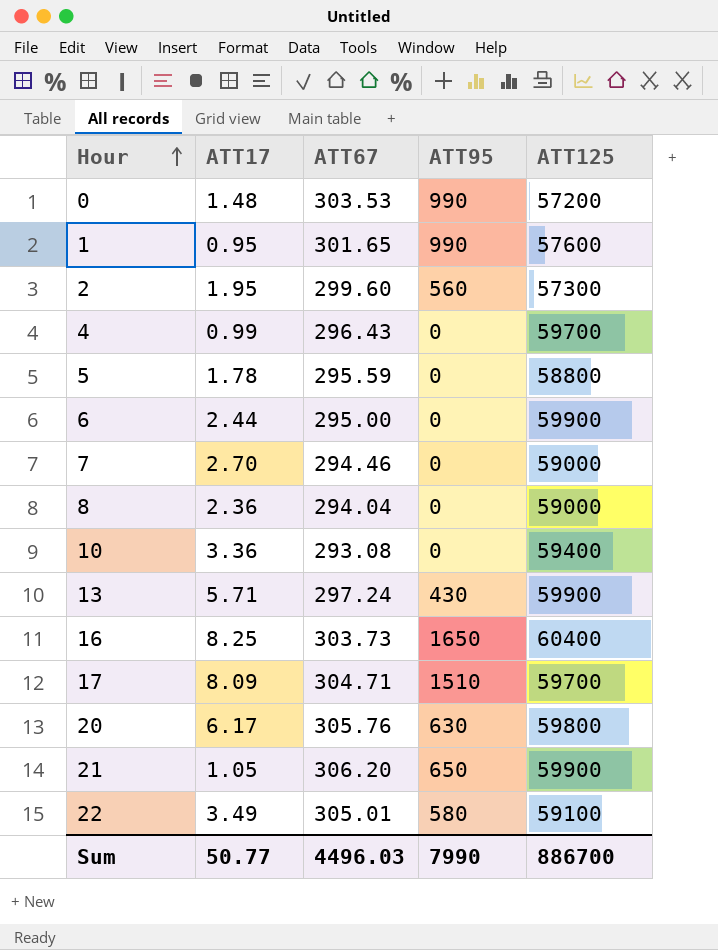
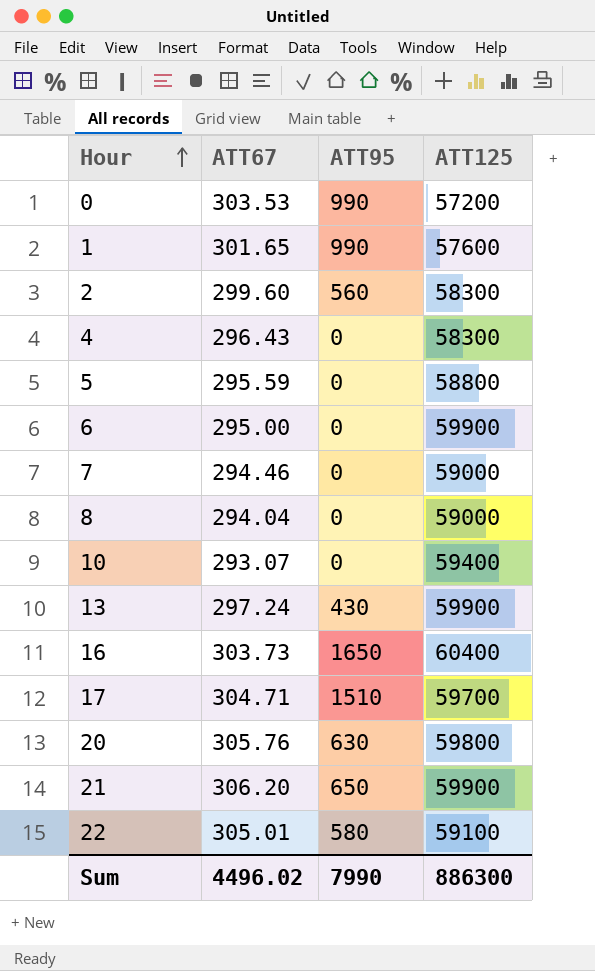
column ATT17 | position: 2 -> none
2 | ATT125: 57300 -> 58300
4 | ATT125: 59700 -> 58300
10 | ATT67: 293.08 -> 293.07
Sum | ATT67: 4496.03 -> 4496.02
Sum | ATT125: 886700 -> 886300

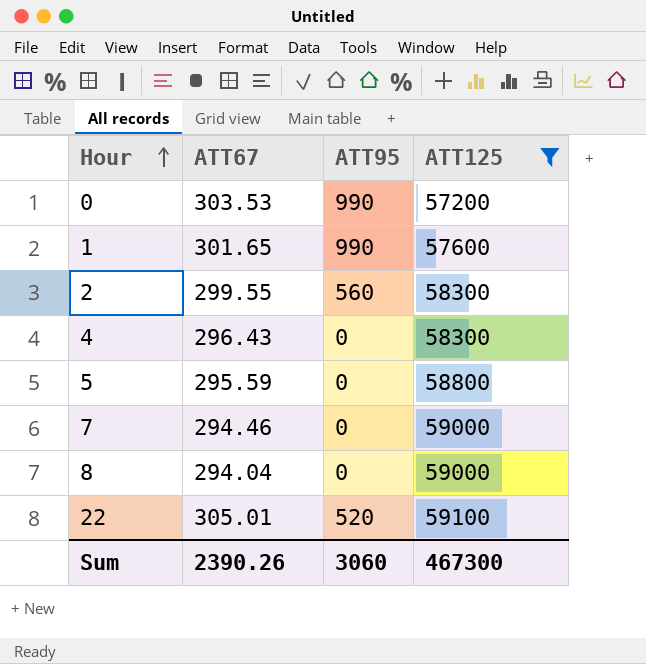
filter: none -> ATT125 <= 59100
2 | ATT67: 299.60 -> 299.55
22 | ATT95: 580 -> 520
Sum | ATT67: 4496.02 -> 2390.26
Sum | ATT95: 7990 -> 3060
Sum | ATT125: 886300 -> 467300

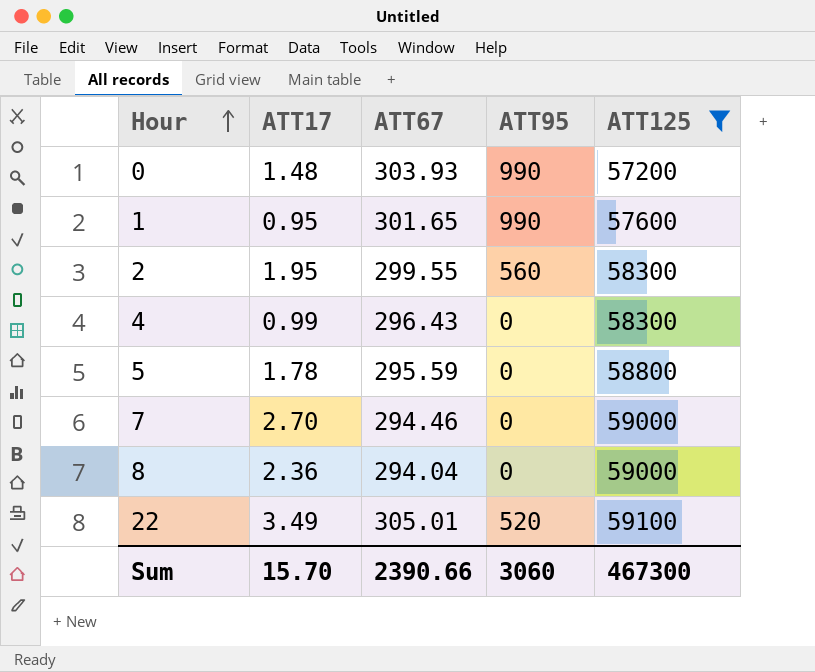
column ATT17 | position: none -> 2
0 | ATT67: 303.53 -> 303.93
Sum | ATT67: 2390.26 -> 2390.66

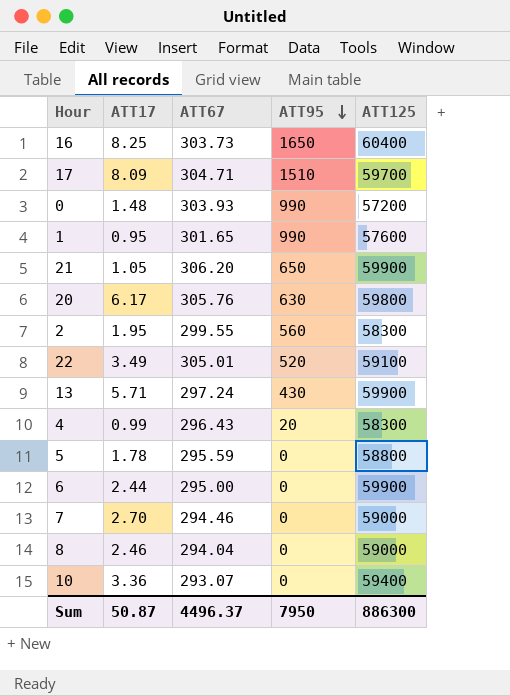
filter: ATT125 <= 59100 -> none
row order: Hour ascending -> ATT95 descending
4 | ATT95: 0 -> 20
8 | ATT17: 2.36 -> 2.46
Sum | ATT17: 15.70 -> 50.87
Sum | ATT67: 2390.66 -> 4496.37
Sum | ATT95: 3060 -> 7950
Sum | ATT125: 467300 -> 886300

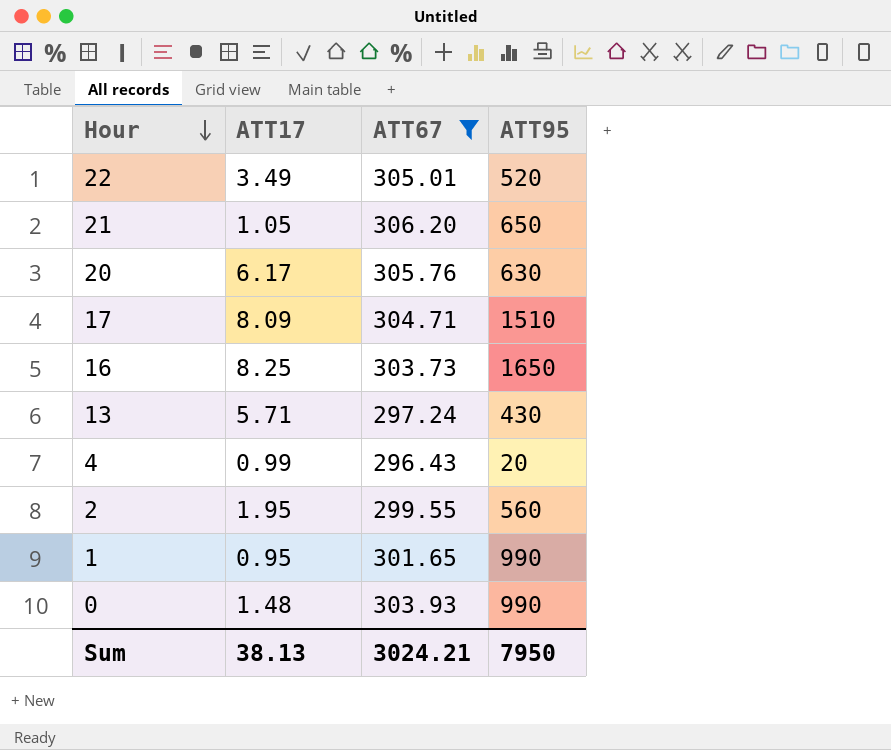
filter: none -> ATT67 >= 296.43
row order: ATT95 descending -> Hour descending
column ATT125 | position: 5 -> none
Sum | ATT17: 50.87 -> 38.13
Sum | ATT67: 4496.37 -> 3024.21

